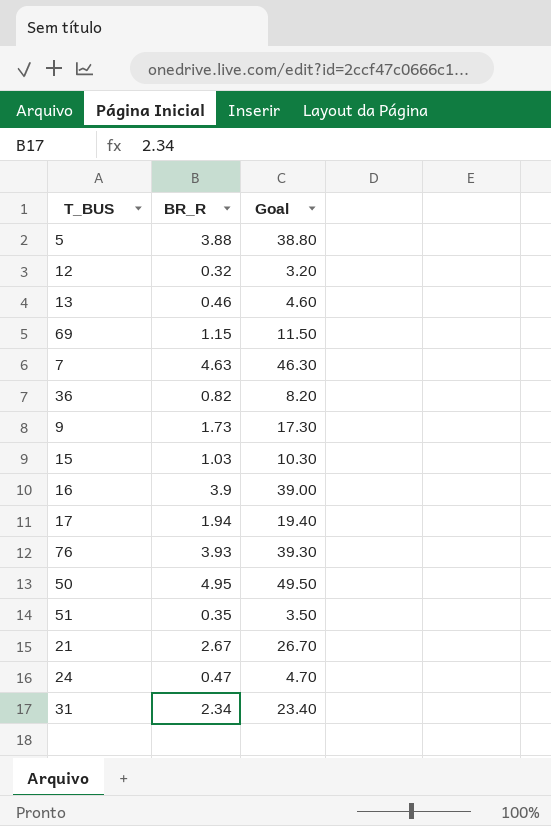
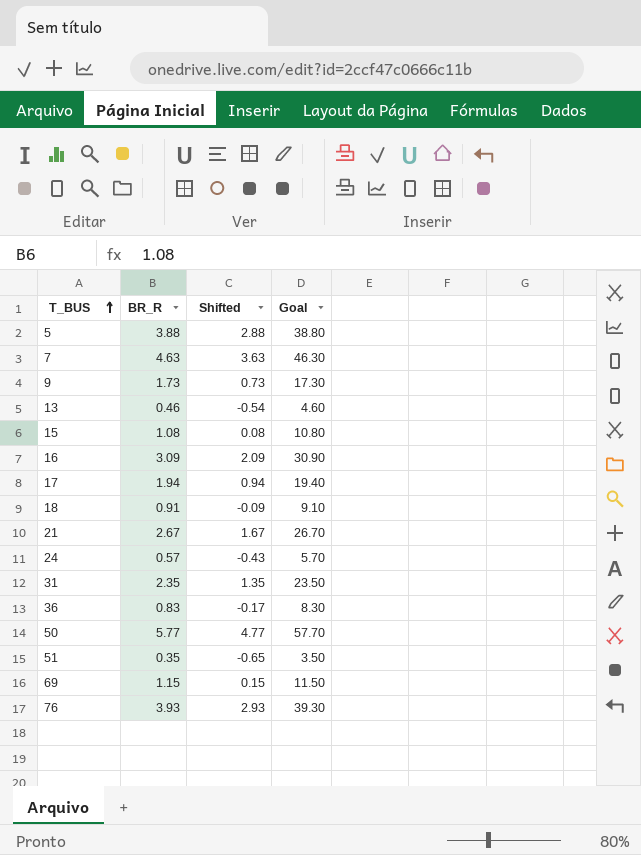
row order: none -> T_BUS ascending
column Shifted | formula: none -> [BR_R] - 1
row 12: 0.32 | 3.20 -> none
15 | BR_R: 1.03 -> 1.08
15 | Goal: 10.30 -> 10.80
16 | BR_R: 3.9 -> 3.09
16 | Goal: 39.00 -> 30.90
row 18: none -> 0.91 | -0.09 | 9.10
24 | BR_R: 0.47 -> 0.57
24 | Goal: 4.70 -> 5.70
31 | BR_R: 2.34 -> 2.35
31 | Goal: 23.40 -> 23.50
36 | BR_R: 0.82 -> 0.83
36 | Goal: 8.20 -> 8.30
50 | BR_R: 4.95 -> 5.77
50 | Goal: 49.50 -> 57.70

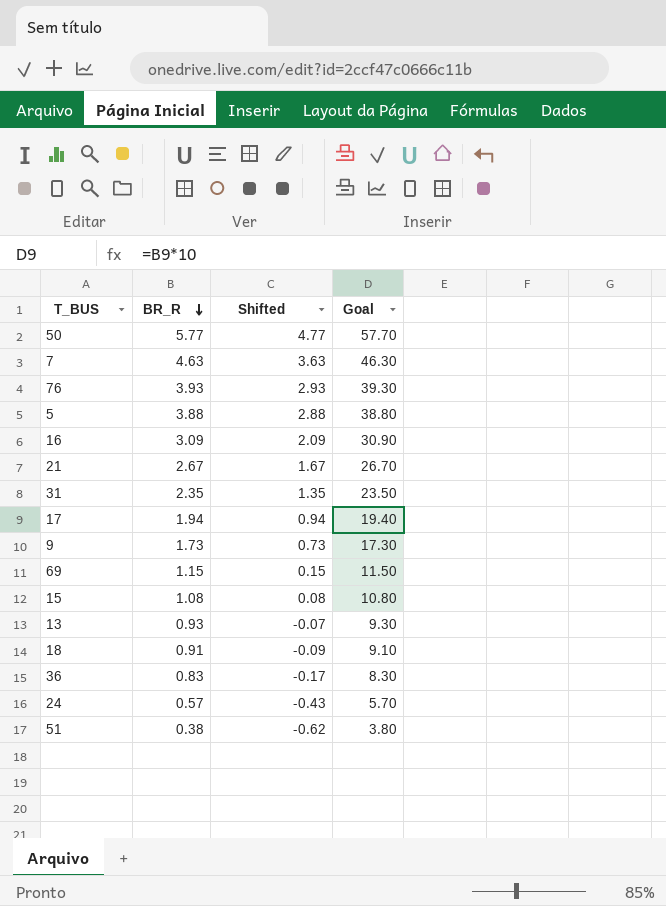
row order: T_BUS ascending -> BR_R descending
13 | BR_R: 0.46 -> 0.93
13 | Shifted: -0.54 -> -0.07
13 | Goal: 4.60 -> 9.30
51 | BR_R: 0.35 -> 0.38
51 | Shifted: -0.65 -> -0.62
51 | Goal: 3.50 -> 3.80

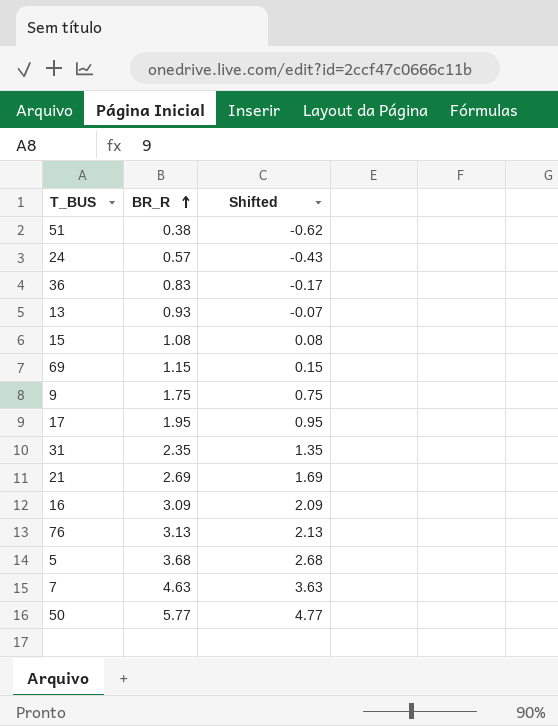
row order: BR_R descending -> BR_R ascending
column Goal | formula: [BR_R] * 10 -> none
row 18: 0.91 | -0.09 | 9.10 -> none
9 | BR_R: 1.73 -> 1.75
9 | Shifted: 0.73 -> 0.75
17 | BR_R: 1.94 -> 1.95
17 | Shifted: 0.94 -> 0.95
21 | BR_R: 2.67 -> 2.69
21 | Shifted: 1.67 -> 1.69
76 | BR_R: 3.93 -> 3.13
76 | Shifted: 2.93 -> 2.13
5 | BR_R: 3.88 -> 3.68
5 | Shifted: 2.88 -> 2.68

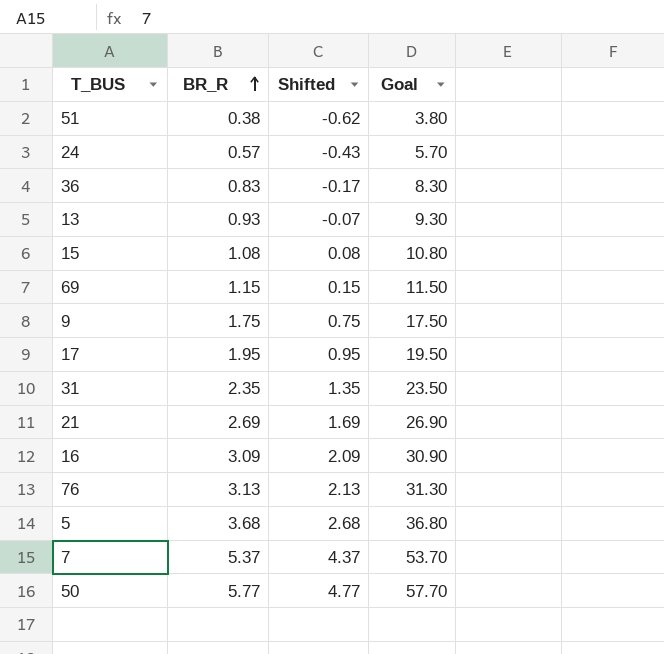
column Goal | formula: none -> [BR_R] * 10
7 | BR_R: 4.63 -> 5.37
7 | Shifted: 3.63 -> 4.37

